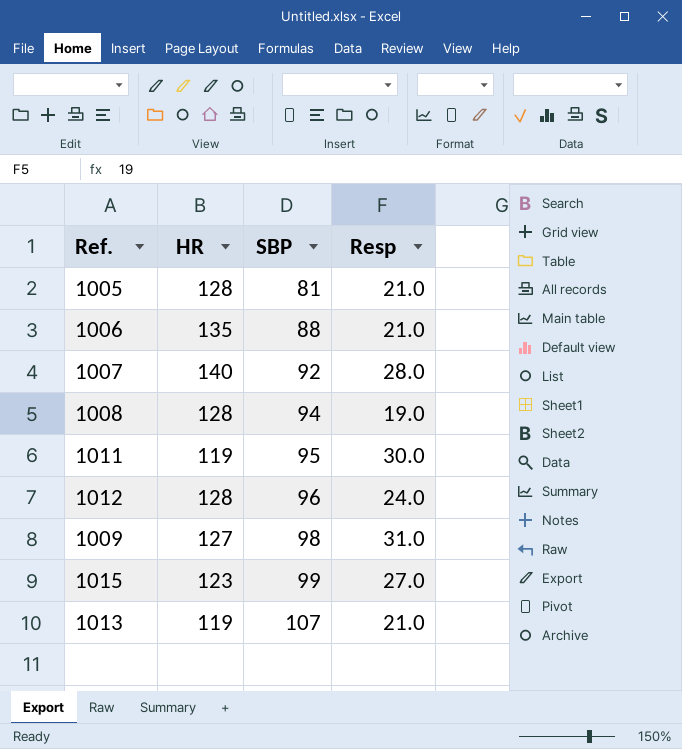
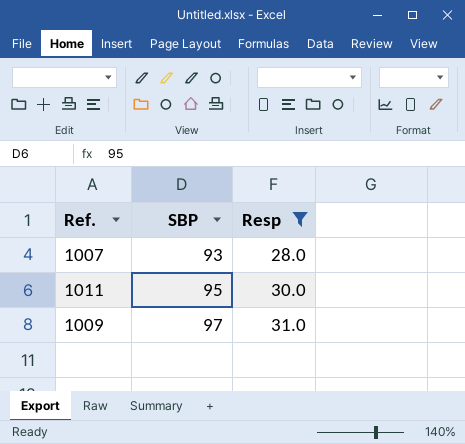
filter: none -> Resp >= 28.0
column HR | position: 2 -> none
1007 | SBP: 92 -> 93
1009 | SBP: 98 -> 97

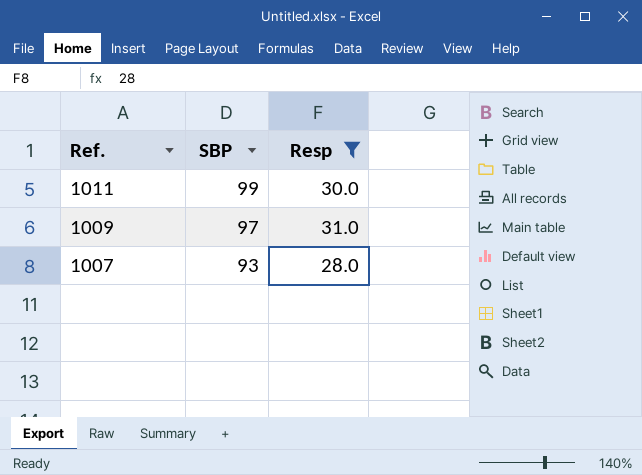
row order: SBP ascending -> Ref. descending
1011 | SBP: 95 -> 99

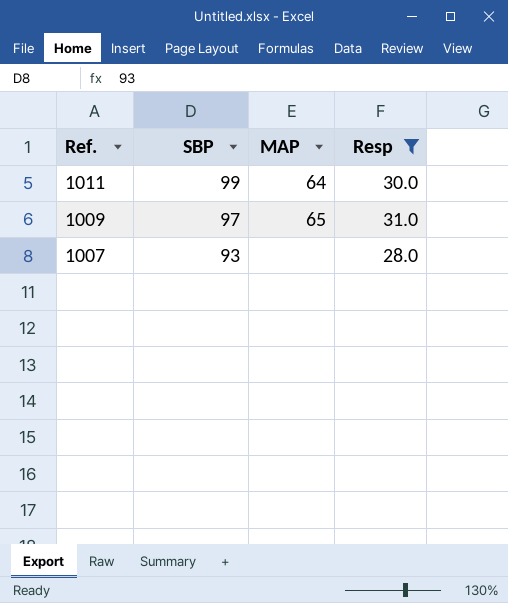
column MAP | position: none -> 3

